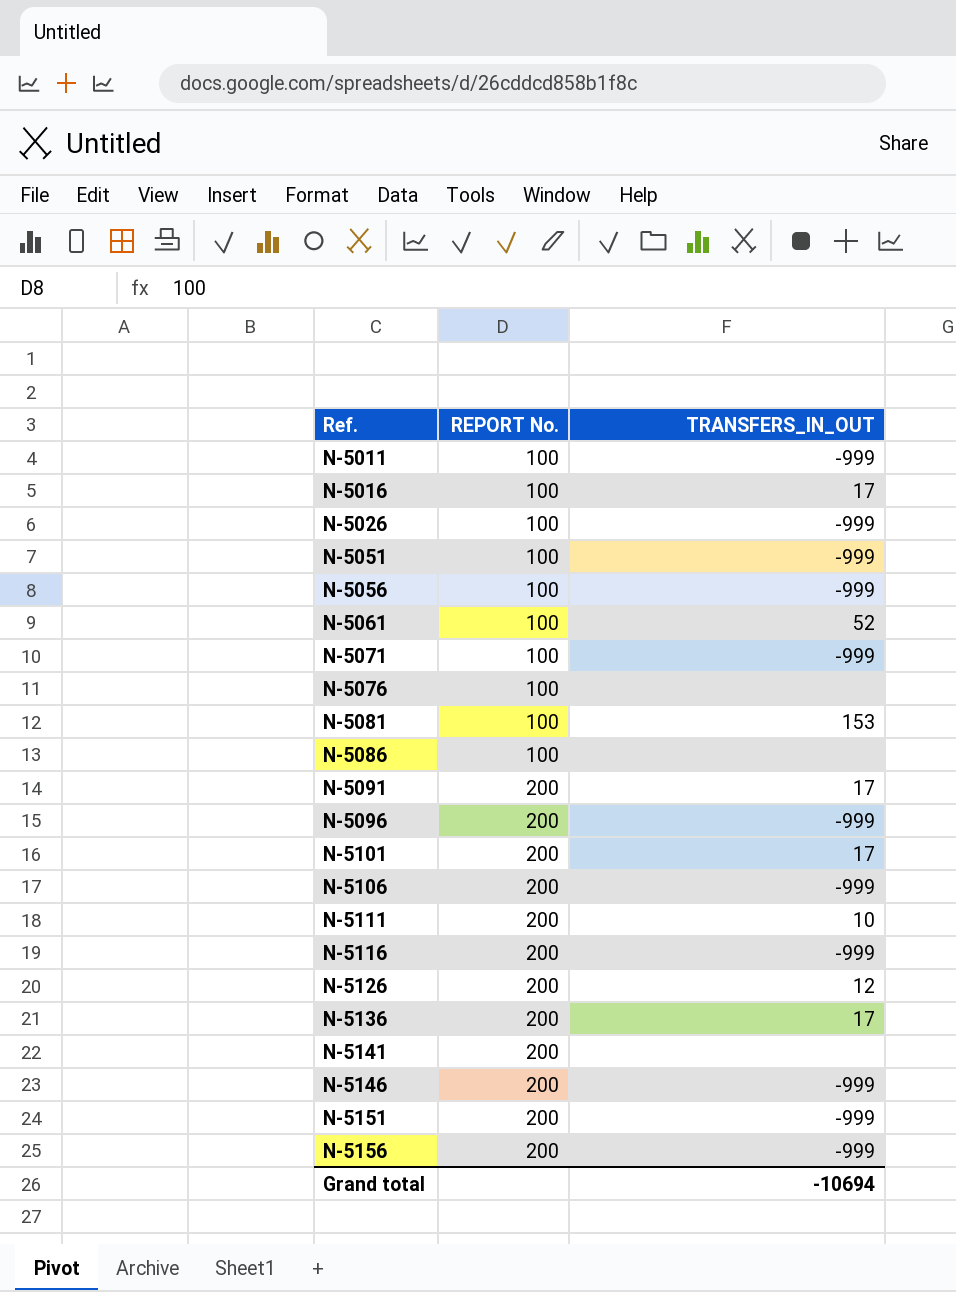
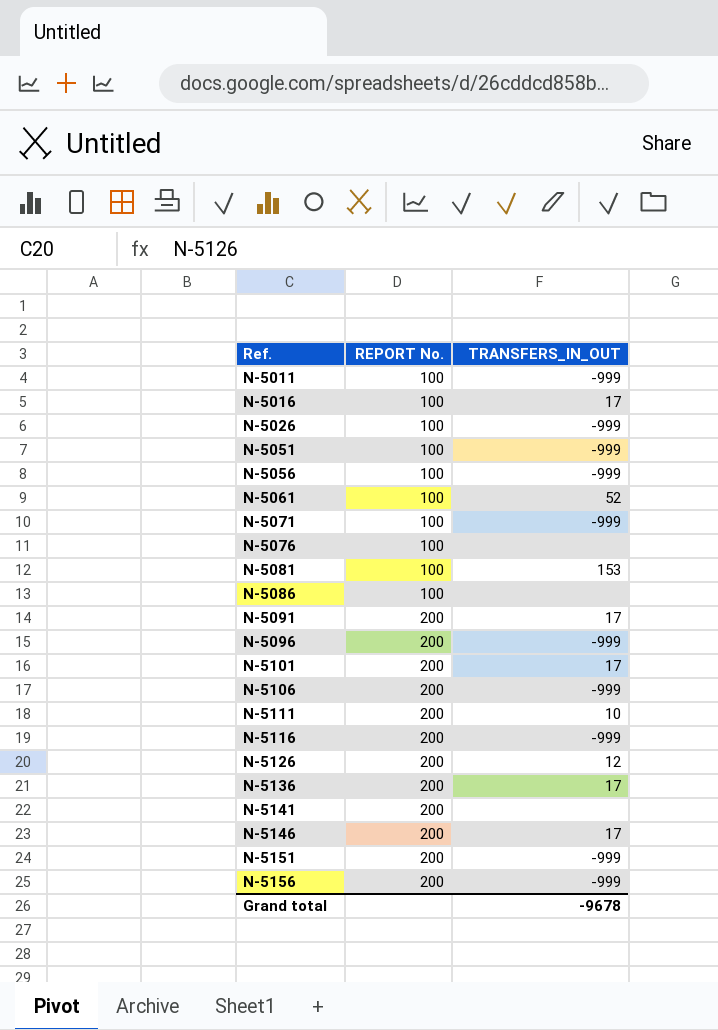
N-5146 | TRANSFERS_IN_OUT: -999 -> 17
Grand total | TRANSFERS_IN_OUT: -10694 -> -9678

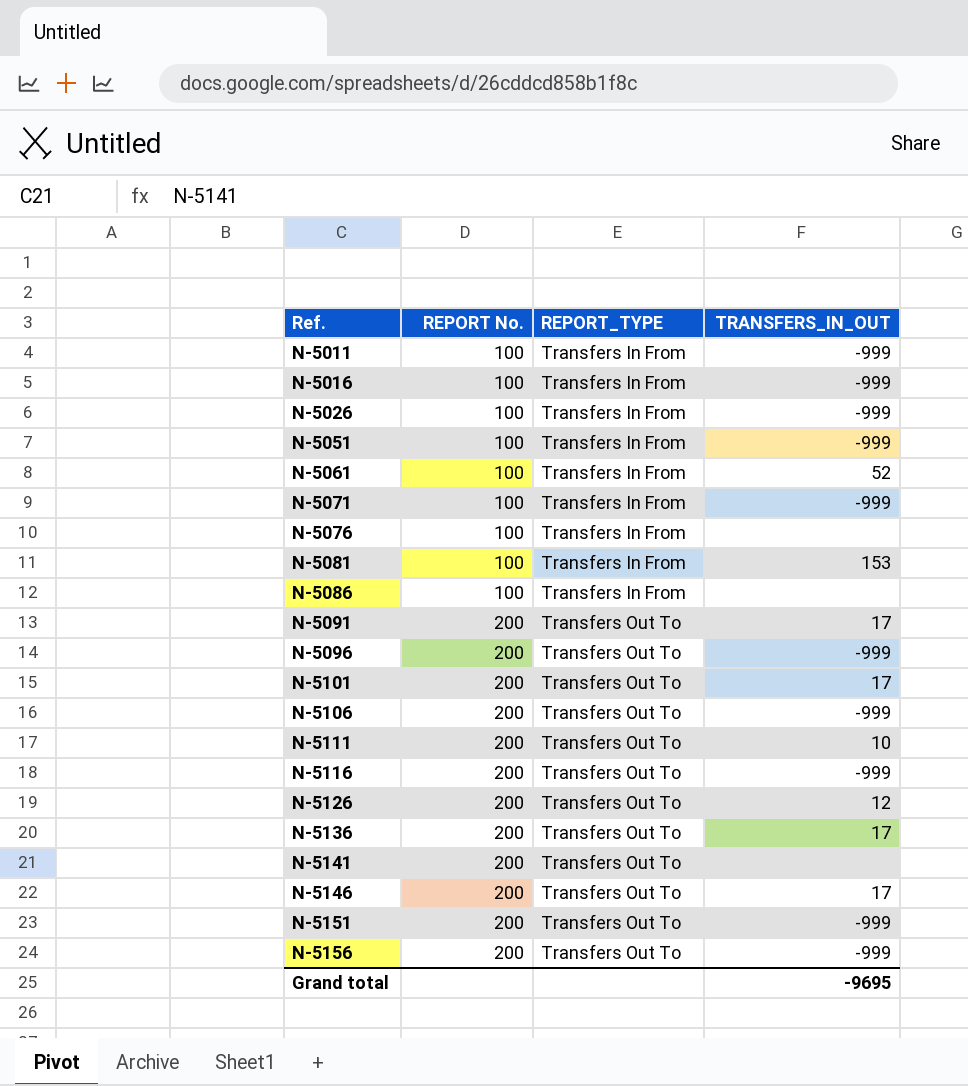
column REPORT_TYPE | position: none -> 3
row N-5056: 100 | -999 -> none
N-5016 | TRANSFERS_IN_OUT: 17 -> -999
Grand total | TRANSFERS_IN_OUT: -9678 -> -9695

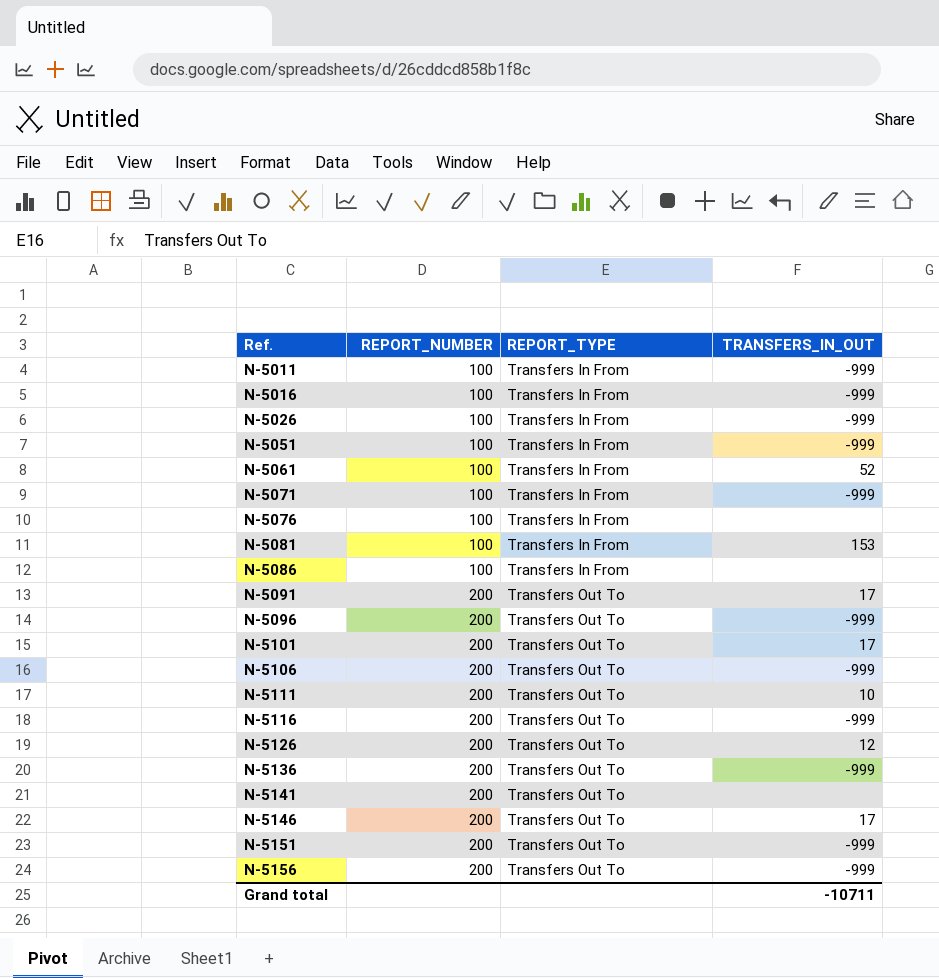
column name: REPORT No. -> REPORT_NUMBER
N-5136 | TRANSFERS_IN_OUT: 17 -> -999
Grand total | TRANSFERS_IN_OUT: -9695 -> -10711

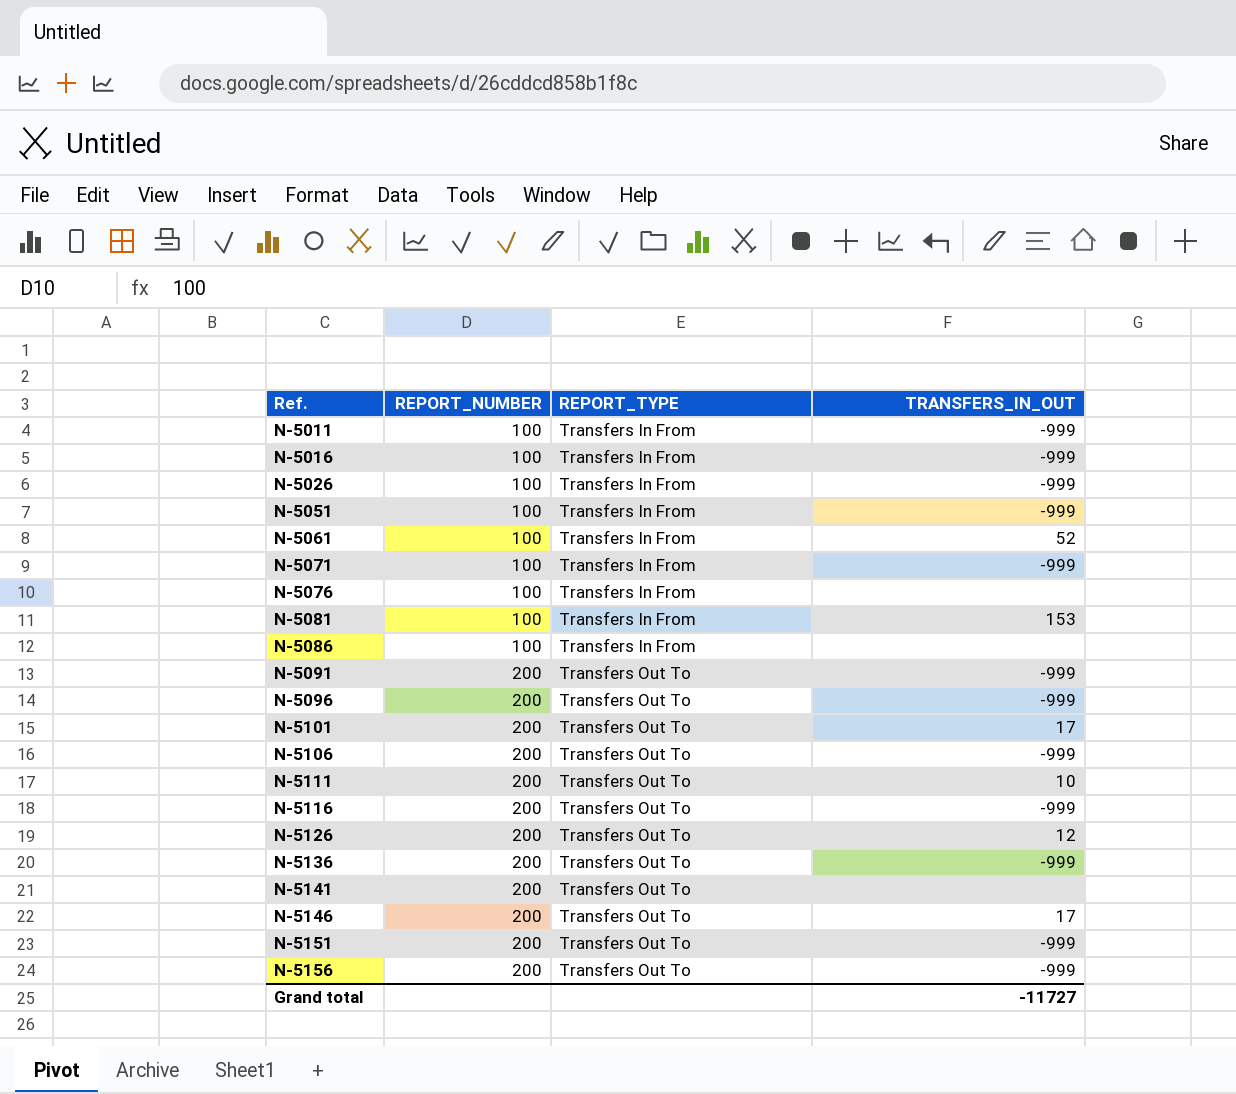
N-5091 | TRANSFERS_IN_OUT: 17 -> -999
Grand total | TRANSFERS_IN_OUT: -10711 -> -11727

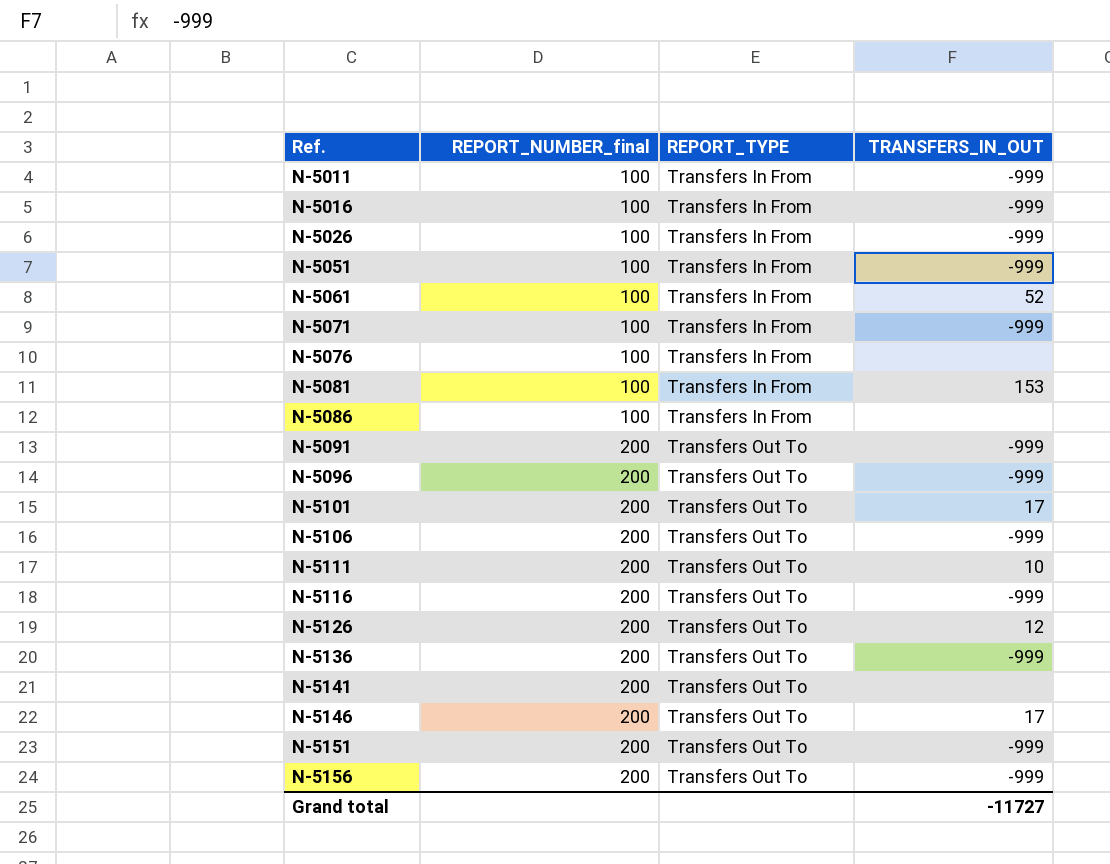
column name: REPORT_NUMBER -> REPORT_NUMBER_final

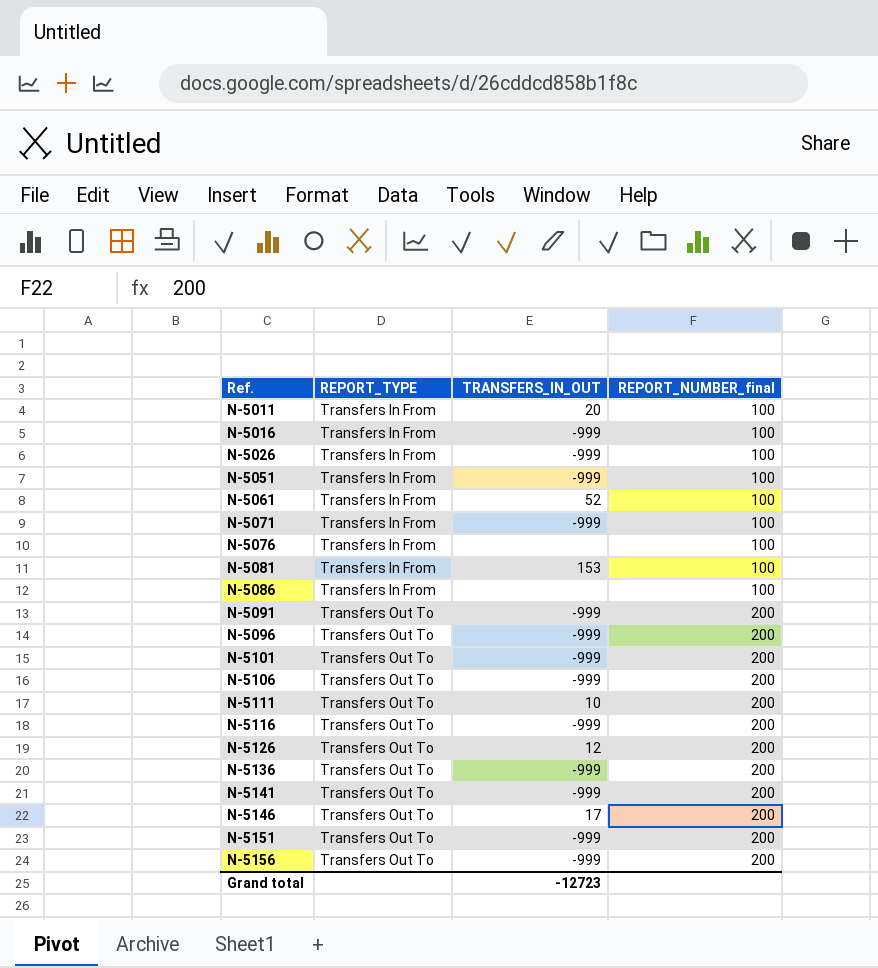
column REPORT_NUMBER_final | position: 2 -> 4
N-5011 | TRANSFERS_IN_OUT: -999 -> 20
N-5101 | TRANSFERS_IN_OUT: 17 -> -999
N-5141 | TRANSFERS_IN_OUT: none -> -999
Grand total | TRANSFERS_IN_OUT: -11727 -> -12723

